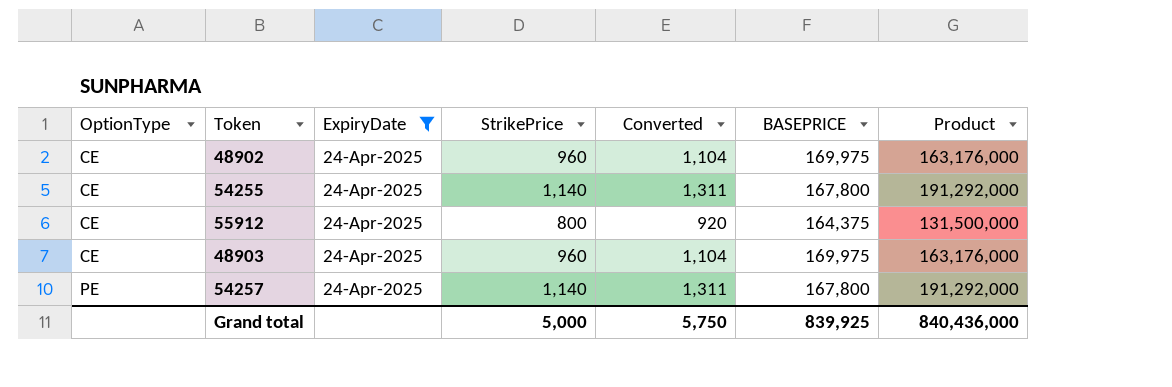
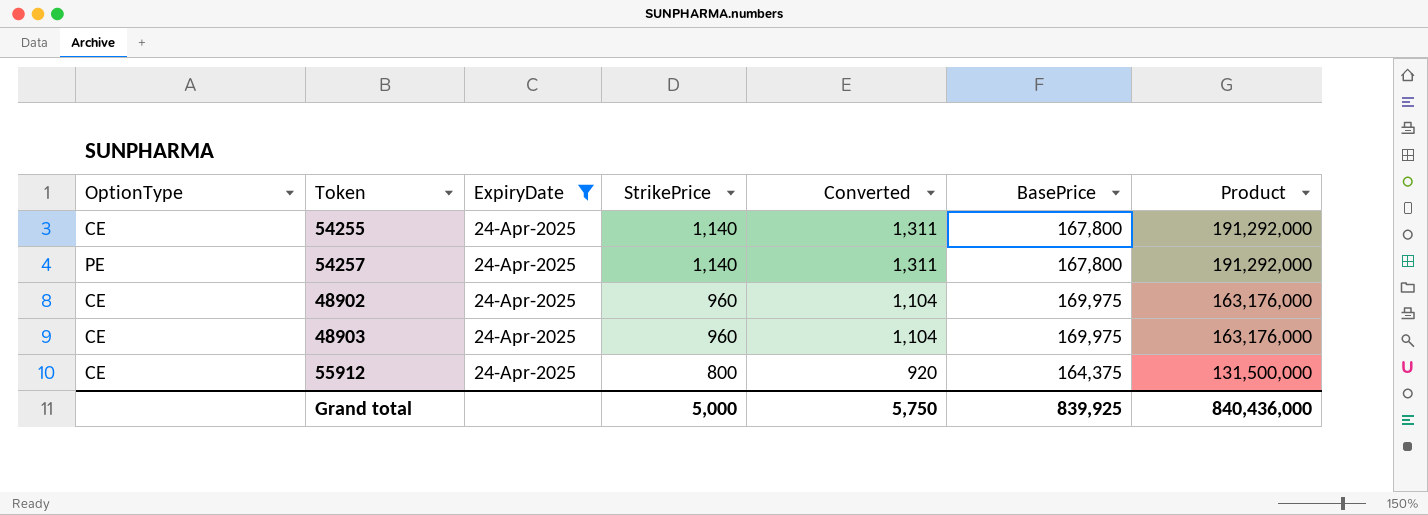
row order: OptionType ascending -> StrikePrice descending
column name: BASEPRICE -> BasePrice

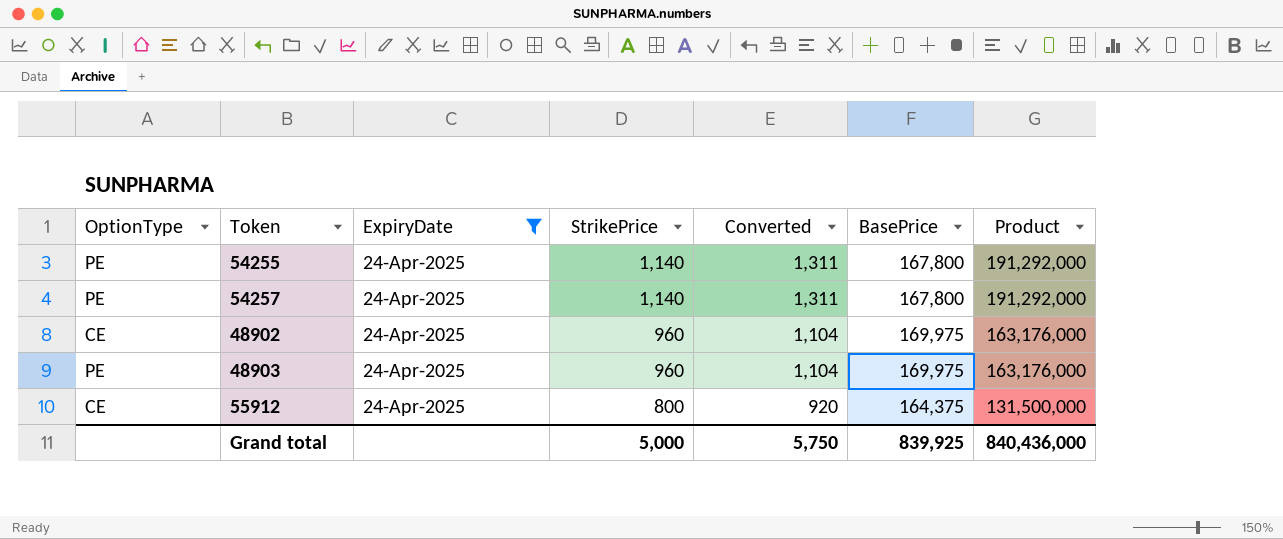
54255 | OptionType: CE -> PE
48903 | OptionType: CE -> PE

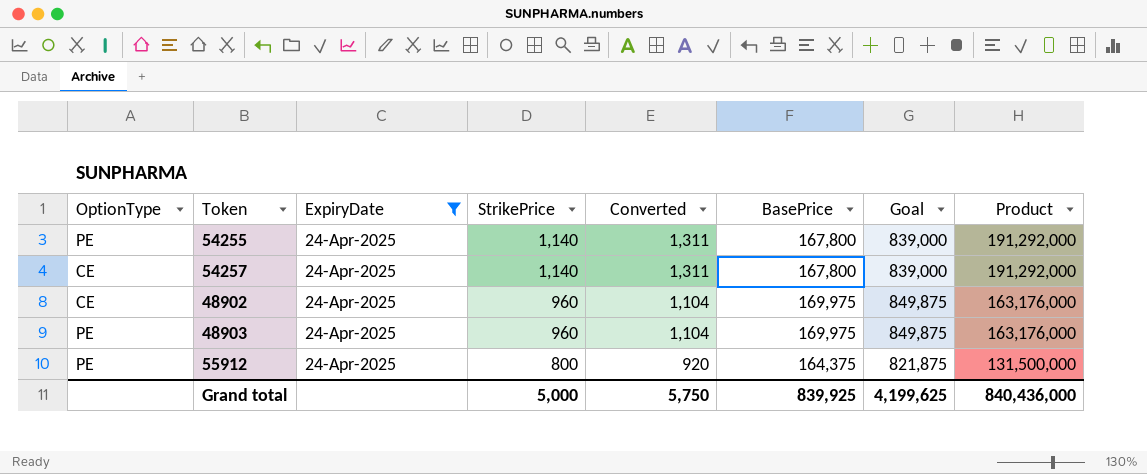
column Goal | formula: none -> [BasePrice] * 5
54257 | OptionType: PE -> CE
55912 | OptionType: CE -> PE

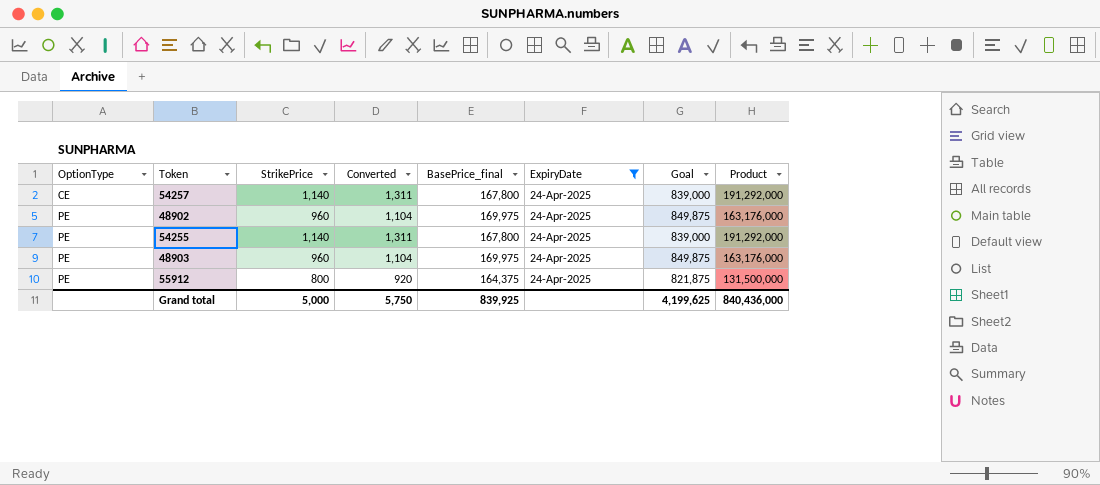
row order: StrikePrice descending -> OptionType ascending
column name: BasePrice -> BasePrice_final
column ExpiryDate | position: 3 -> 6
48902 | OptionType: CE -> PE

